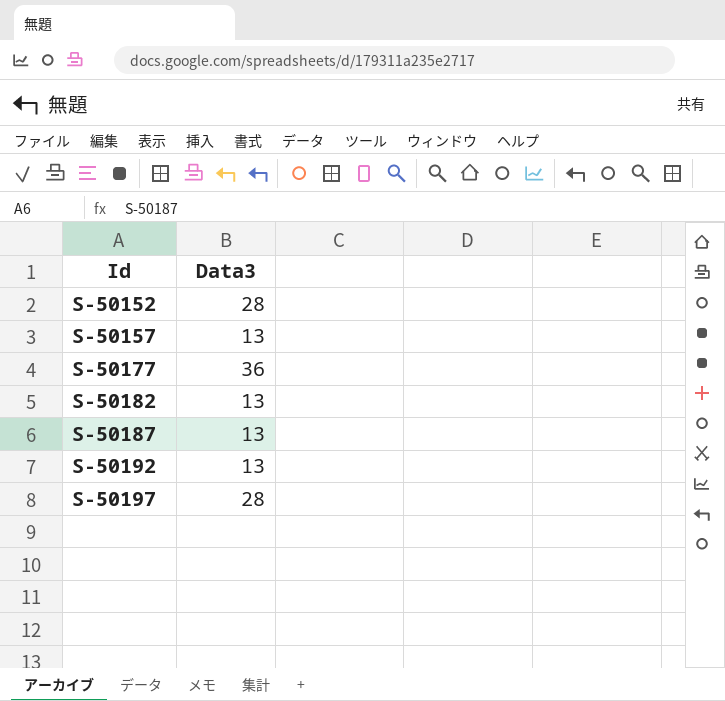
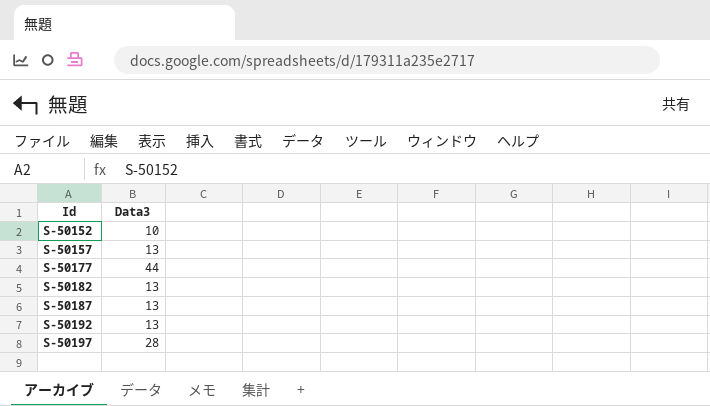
S-50152 | Data3: 28 -> 10
S-50177 | Data3: 36 -> 44

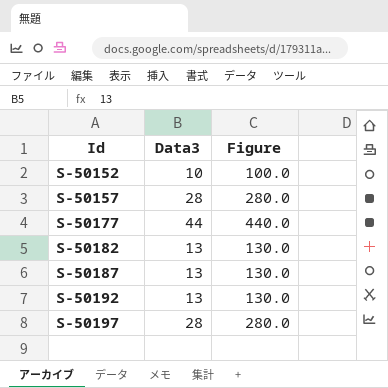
column Figure | formula: none -> [Data3] * 10
S-50157 | Data3: 13 -> 28

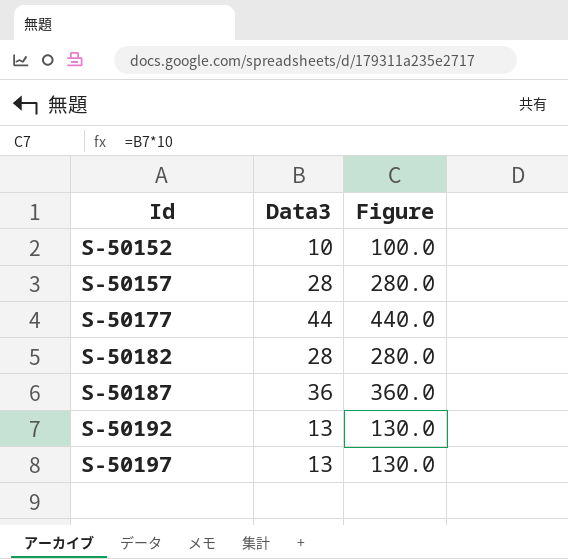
S-50182 | Data3: 13 -> 28
S-50182 | Figure: 130.0 -> 280.0
S-50187 | Data3: 13 -> 36
S-50187 | Figure: 130.0 -> 360.0
S-50197 | Data3: 28 -> 13
S-50197 | Figure: 280.0 -> 130.0

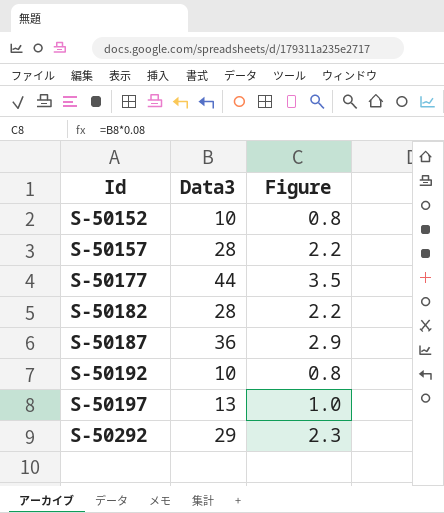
column Figure | formula: [Data3] * 10 -> [Data3] * 0.08
S-50192 | Data3: 13 -> 10
row S-50292: none -> 29 | 2.3

